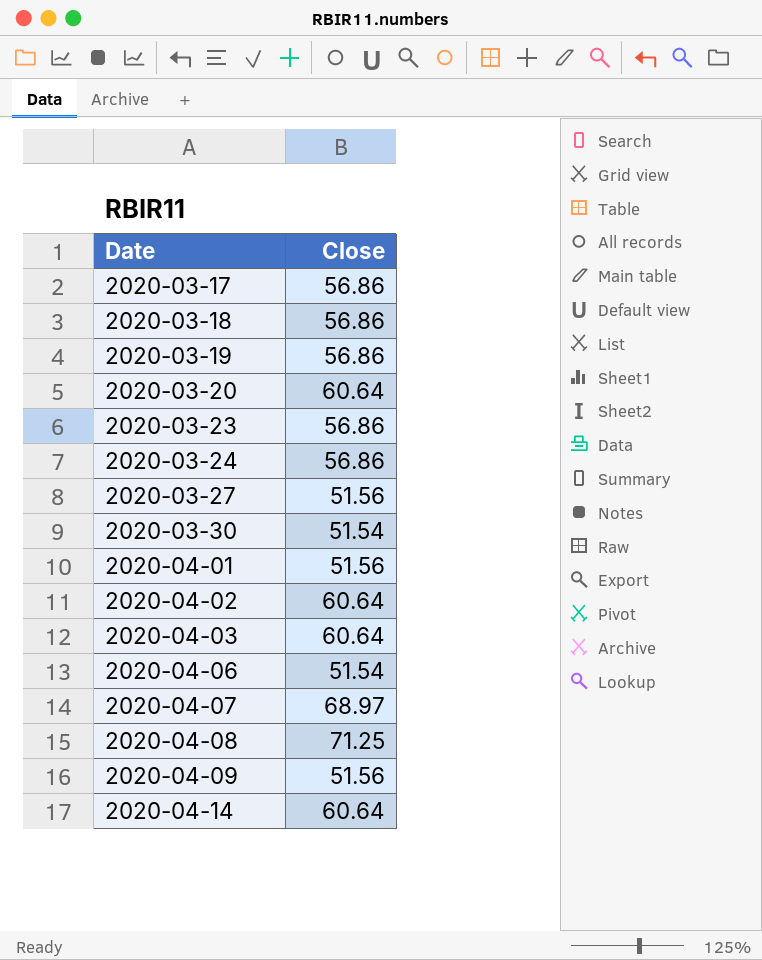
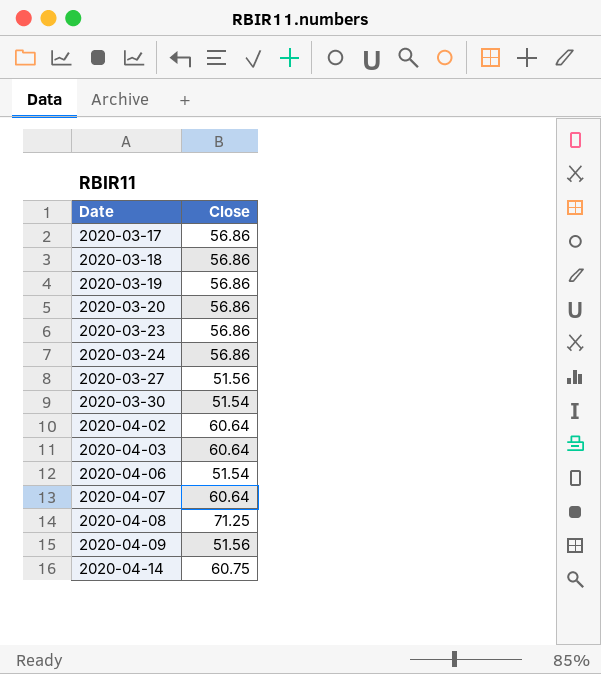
row 2020-04-01: 51.56 -> none
2020-03-20 | Close: 60.64 -> 56.86
2020-04-07 | Close: 68.97 -> 60.64
2020-04-14 | Close: 60.64 -> 60.75

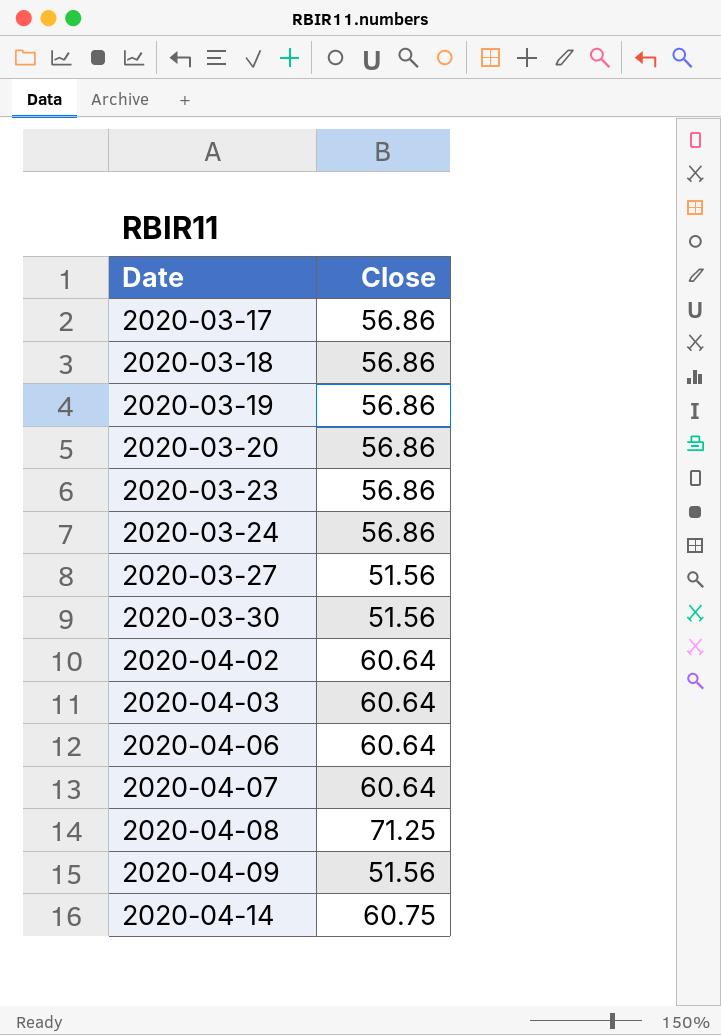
2020-03-30 | Close: 51.54 -> 51.56
2020-04-06 | Close: 51.54 -> 60.64

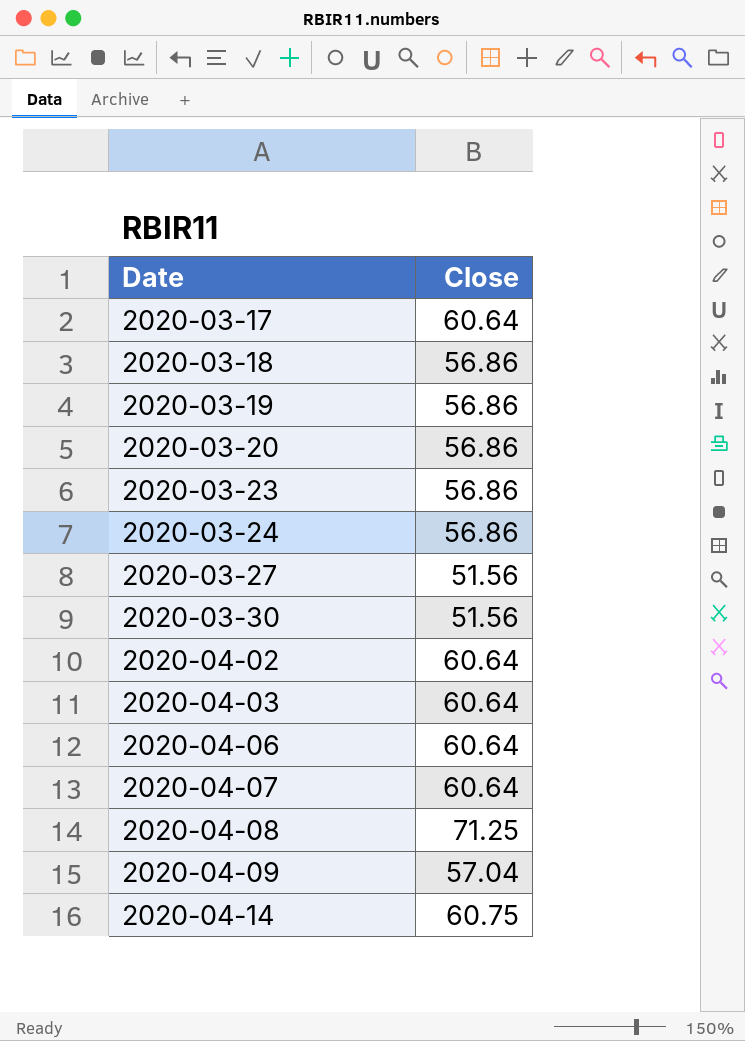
2020-03-17 | Close: 56.86 -> 60.64
2020-04-09 | Close: 51.56 -> 57.04

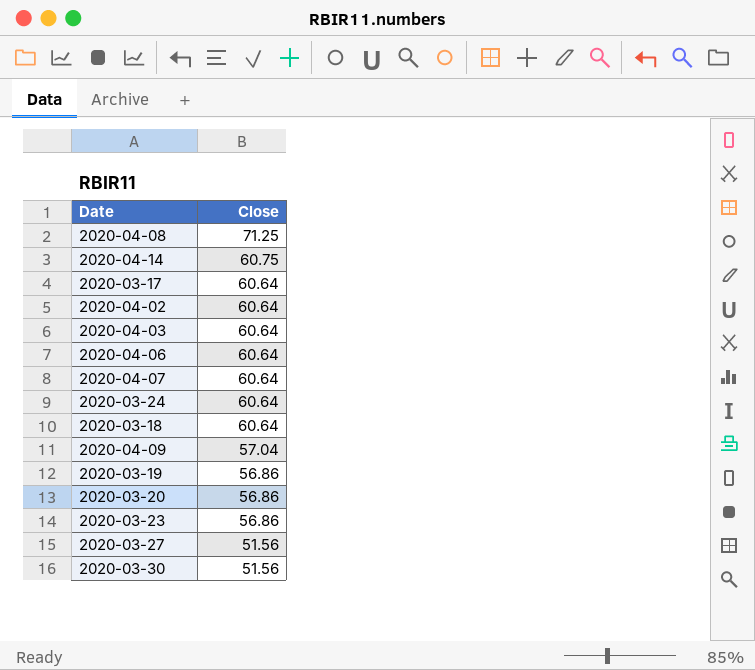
row order: Date ascending -> Close descending
2020-03-24 | Close: 56.86 -> 60.64
2020-03-18 | Close: 56.86 -> 60.64

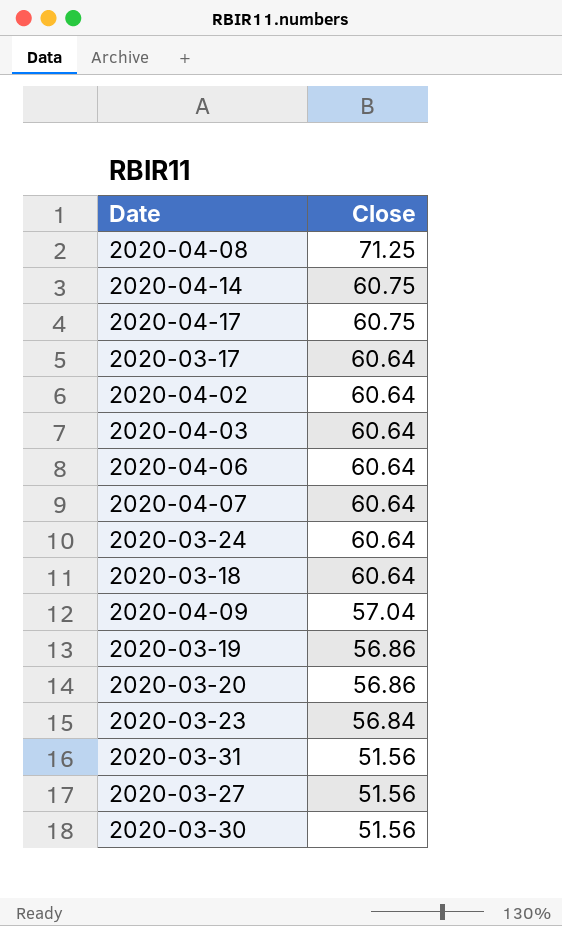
row 2020-04-17: none -> 60.75
2020-03-23 | Close: 56.86 -> 56.84
row 2020-03-31: none -> 51.56

